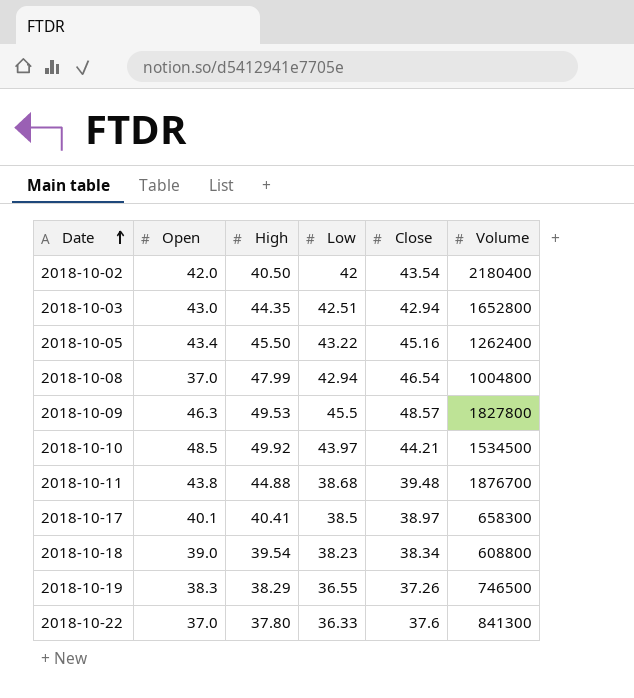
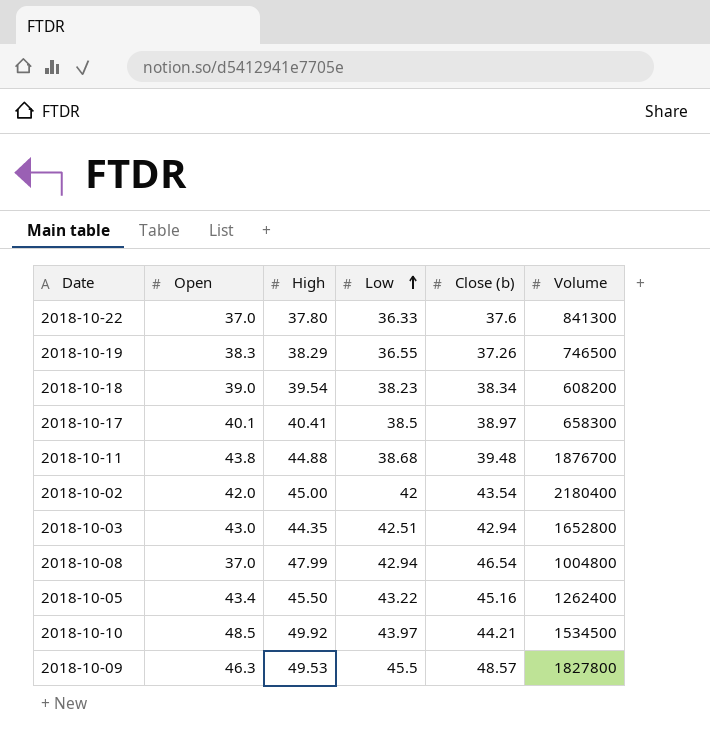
row order: Date ascending -> Low ascending
column name: Close -> Close (b)
2018-10-18 | Volume: 608800 -> 608200
2018-10-02 | High: 40.50 -> 45.00

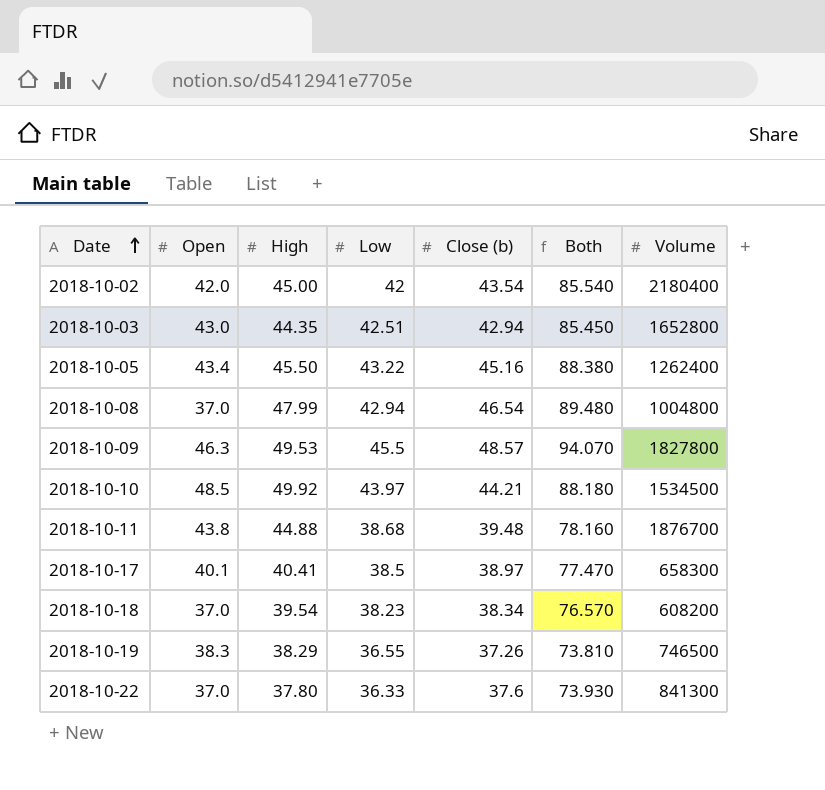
row order: Low ascending -> Date ascending
column Both | formula: none -> [Low] + [Close (b)]
2018-10-18 | Open: 39.0 -> 37.0

